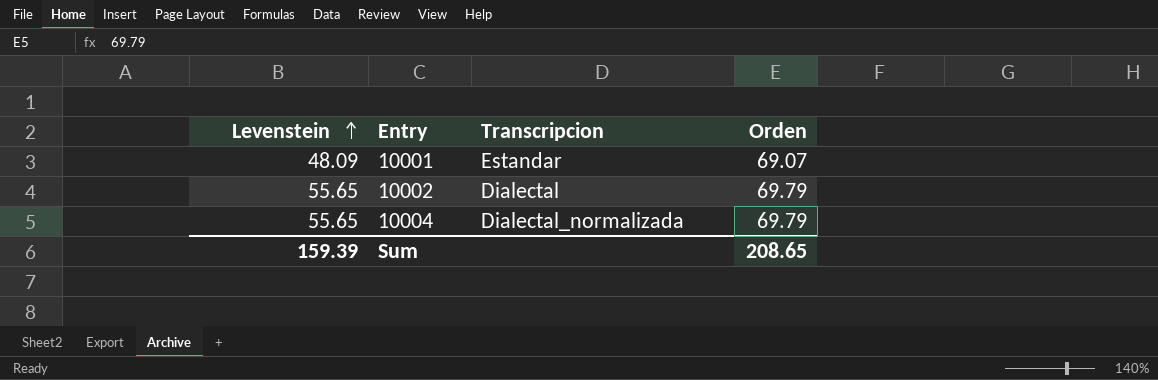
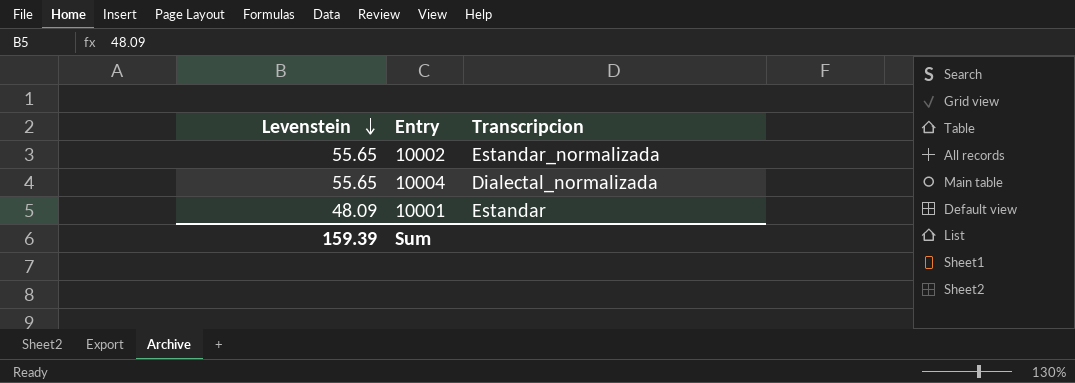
row order: Levenstein ascending -> Levenstein descending
column Orden | position: 4 -> none
10002 | Transcripcion: Dialectal -> Estandar_normalizada

